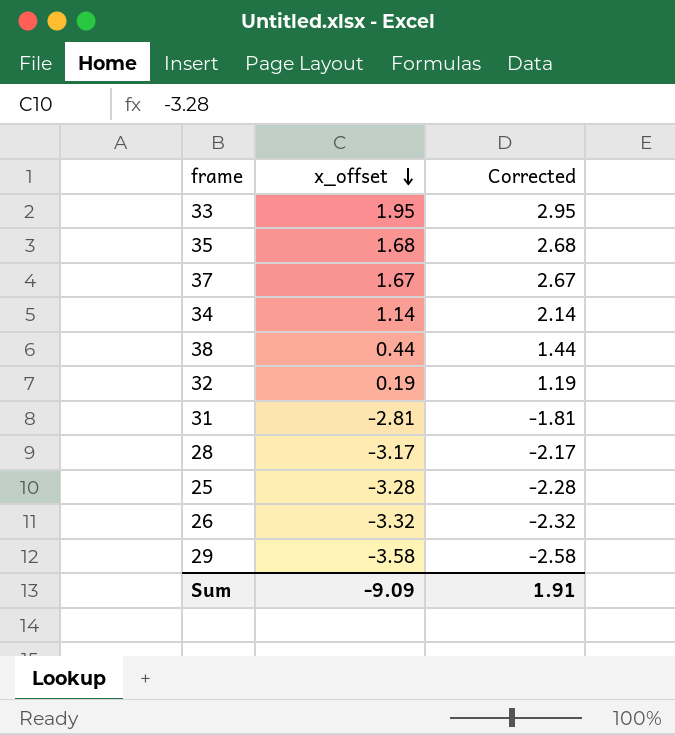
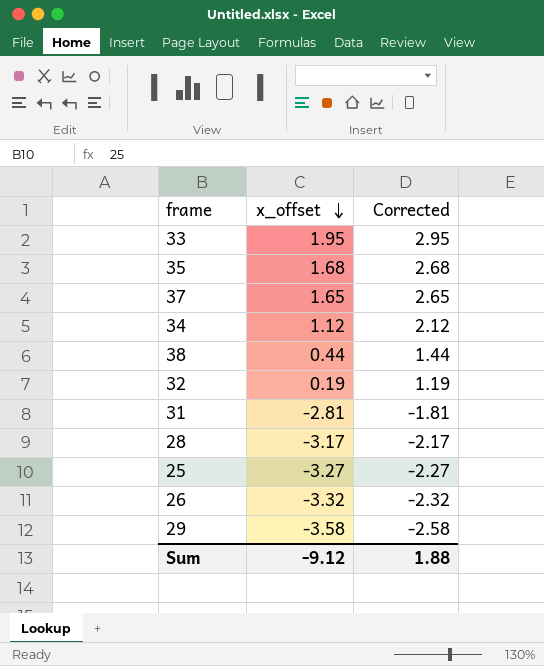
37 | x_offset: 1.67 -> 1.65
37 | Corrected: 2.67 -> 2.65
34 | x_offset: 1.14 -> 1.12
34 | Corrected: 2.14 -> 2.12
25 | x_offset: -3.28 -> -3.27
25 | Corrected: -2.28 -> -2.27
Sum | x_offset: -9.09 -> -9.12
Sum | Corrected: 1.91 -> 1.88

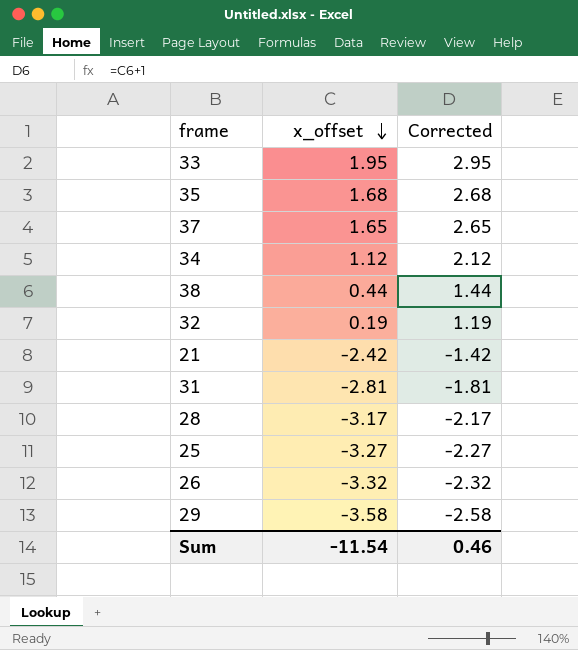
row 21: none -> -2.42 | -1.42
Sum | x_offset: -9.12 -> -11.54
Sum | Corrected: 1.88 -> 0.46

